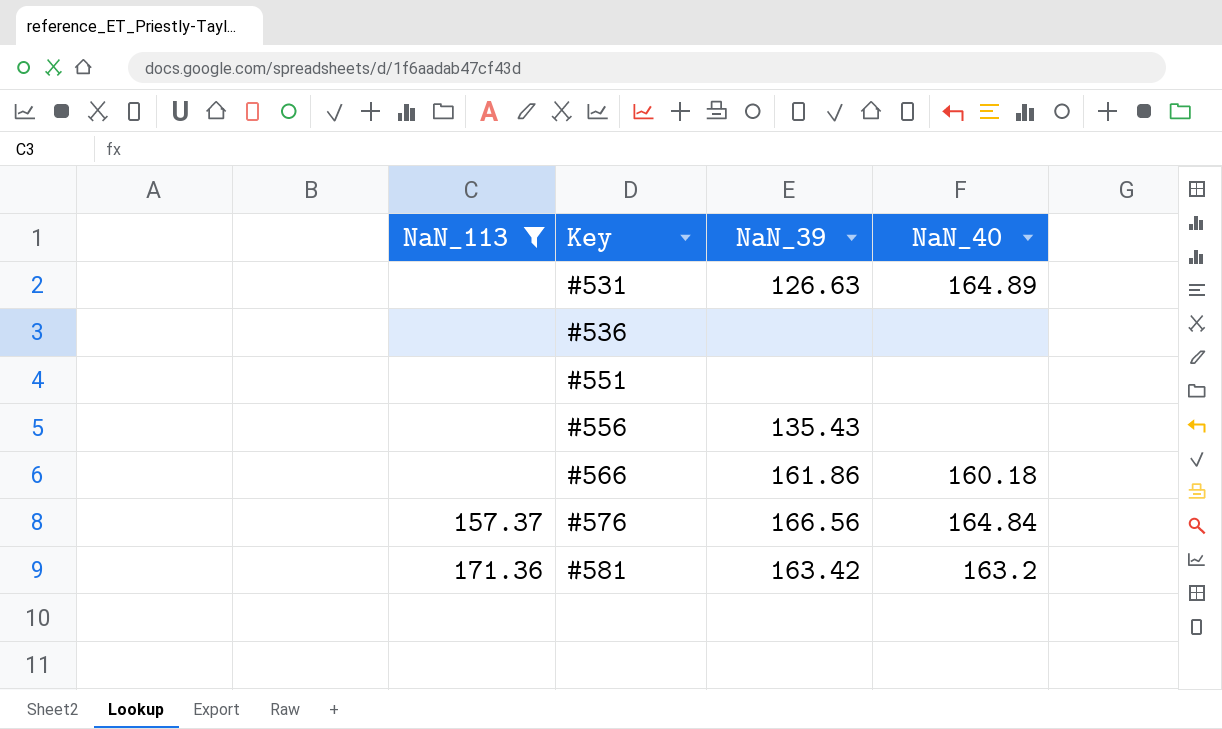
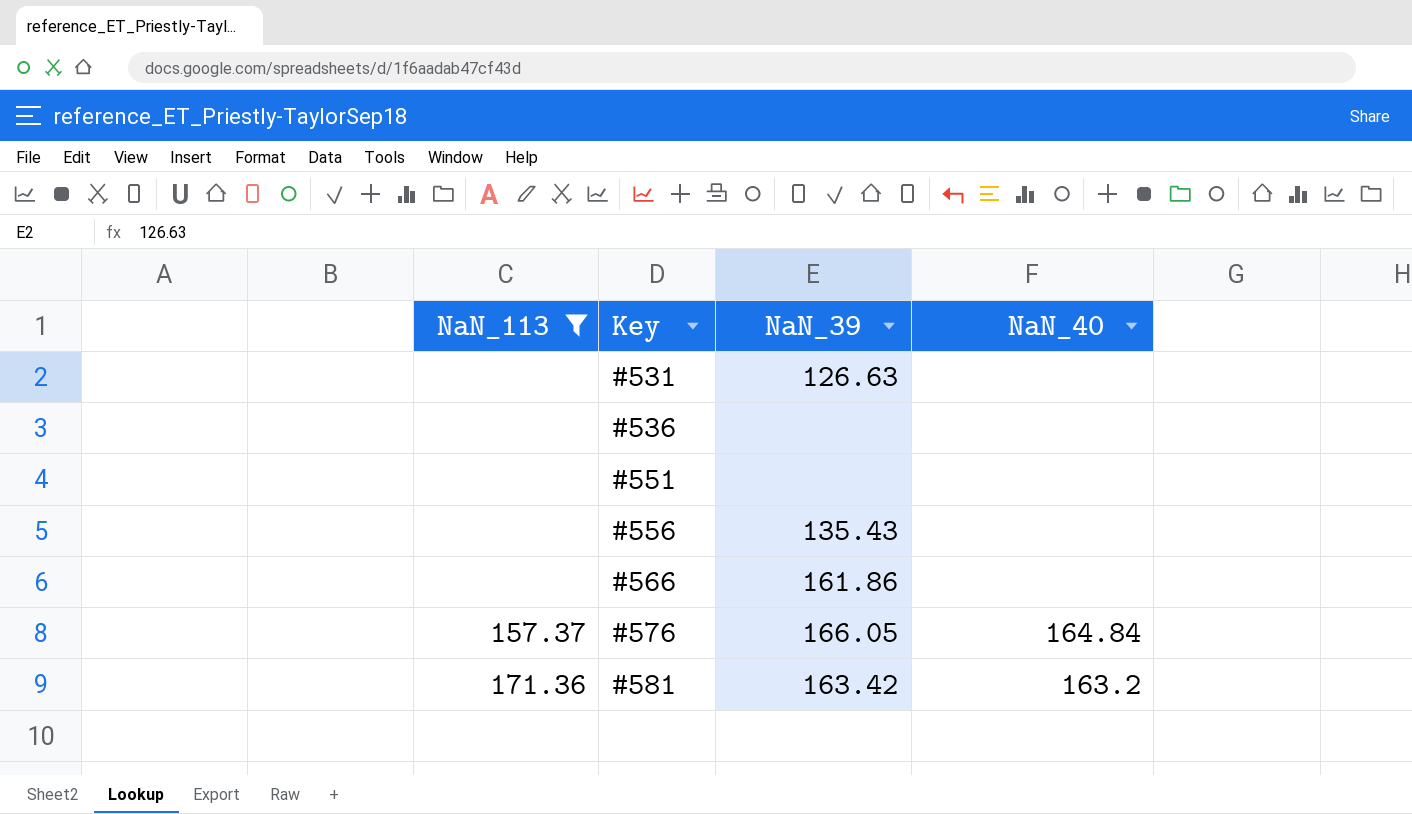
#531 | NaN_40: 164.89 -> none
#566 | NaN_40: 160.18 -> none
#576 | NaN_39: 166.56 -> 166.05

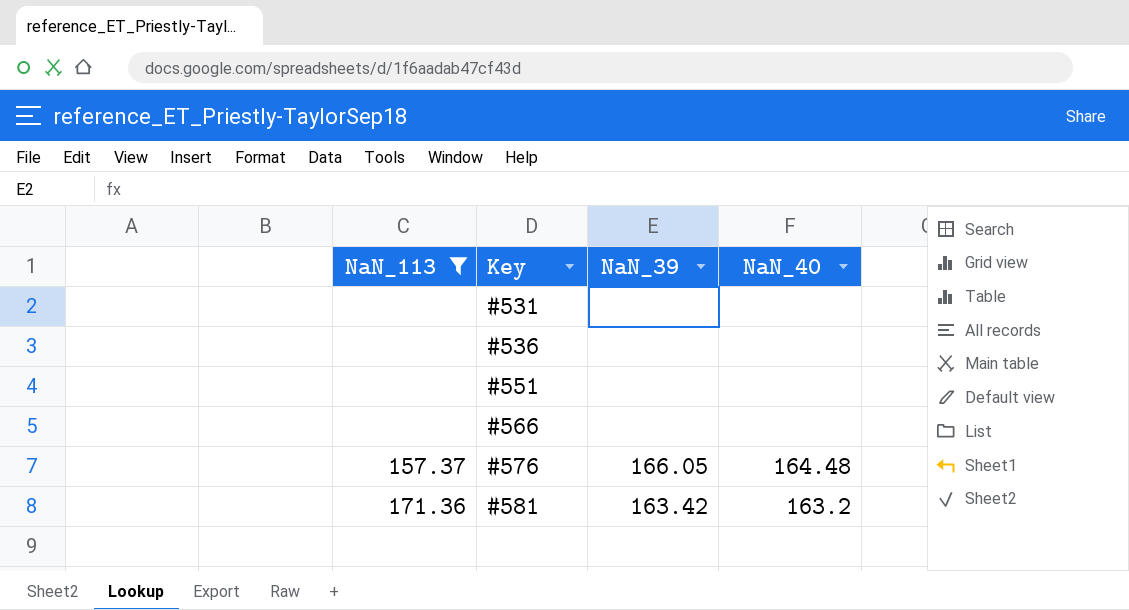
row #556: none | 135.43 | none -> none
#531 | NaN_39: 126.63 -> none
#566 | NaN_39: 161.86 -> none
#576 | NaN_40: 164.84 -> 164.48

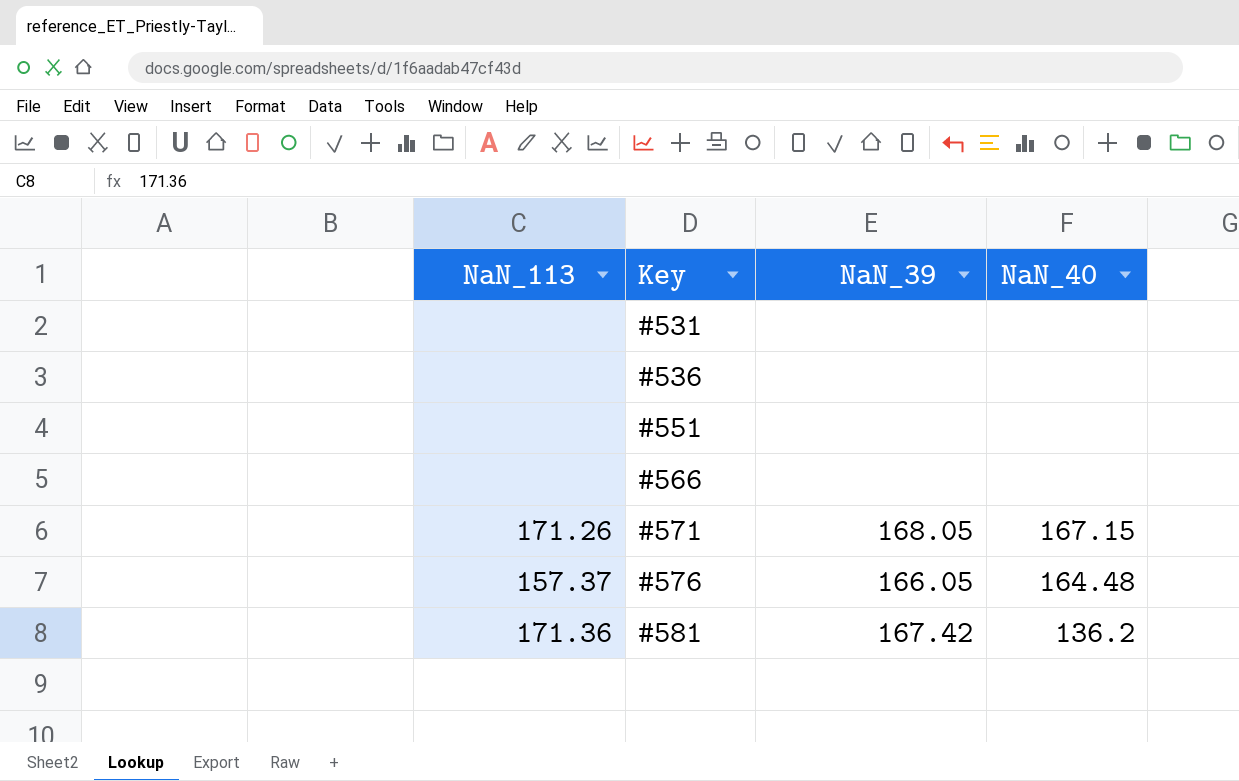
filter: NaN_113 != 171.26 -> none
#581 | NaN_39: 163.42 -> 167.42
#581 | NaN_40: 163.2 -> 136.2

